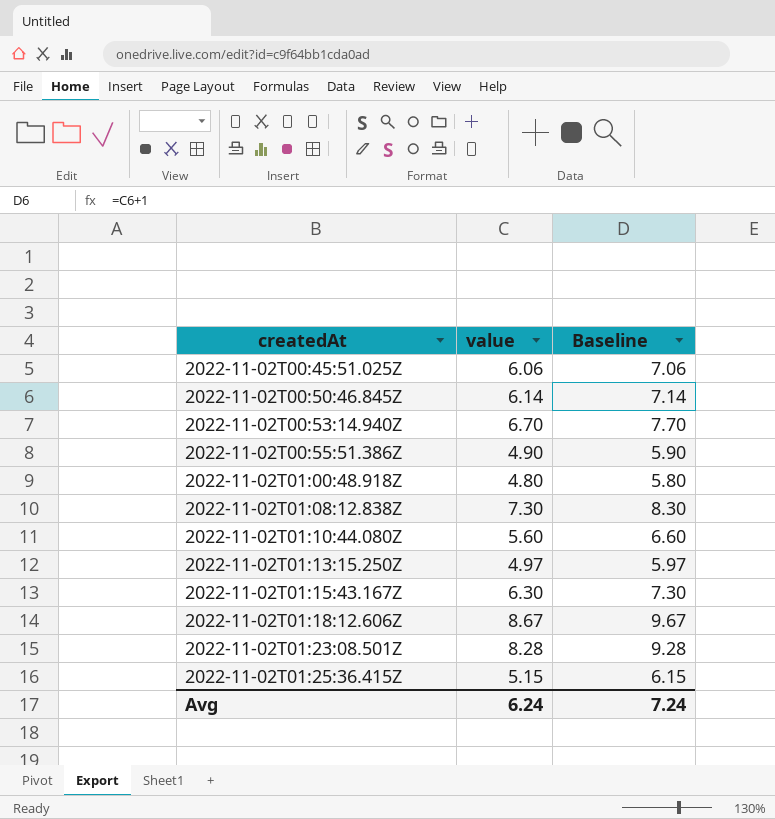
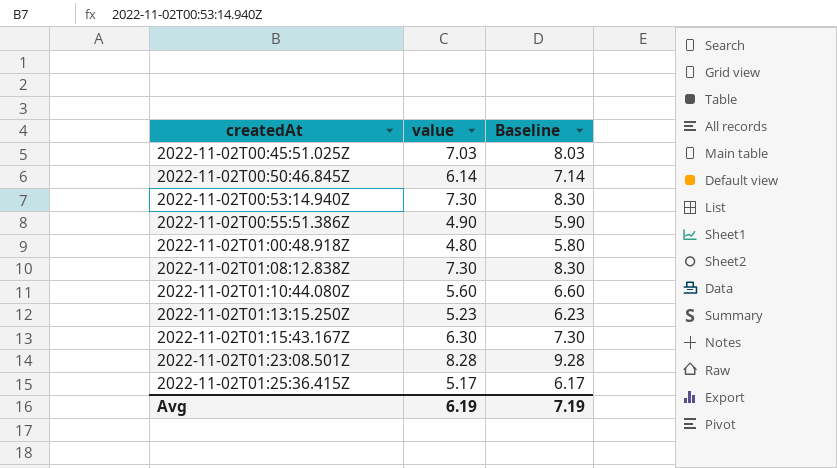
row 2022-11-02T01:18:12.606Z: 8.67 | 9.67 -> none
2022-11-02T00:45:51.025Z | value: 6.06 -> 7.03
2022-11-02T00:45:51.025Z | Baseline: 7.06 -> 8.03
2022-11-02T00:53:14.940Z | value: 6.70 -> 7.30
2022-11-02T00:53:14.940Z | Baseline: 7.70 -> 8.30
2022-11-02T01:13:15.250Z | value: 4.97 -> 5.23
2022-11-02T01:13:15.250Z | Baseline: 5.97 -> 6.23
2022-11-02T01:25:36.415Z | value: 5.15 -> 5.17
2022-11-02T01:25:36.415Z | Baseline: 6.15 -> 6.17
Avg | value: 6.24 -> 6.19
Avg | Baseline: 7.24 -> 7.19

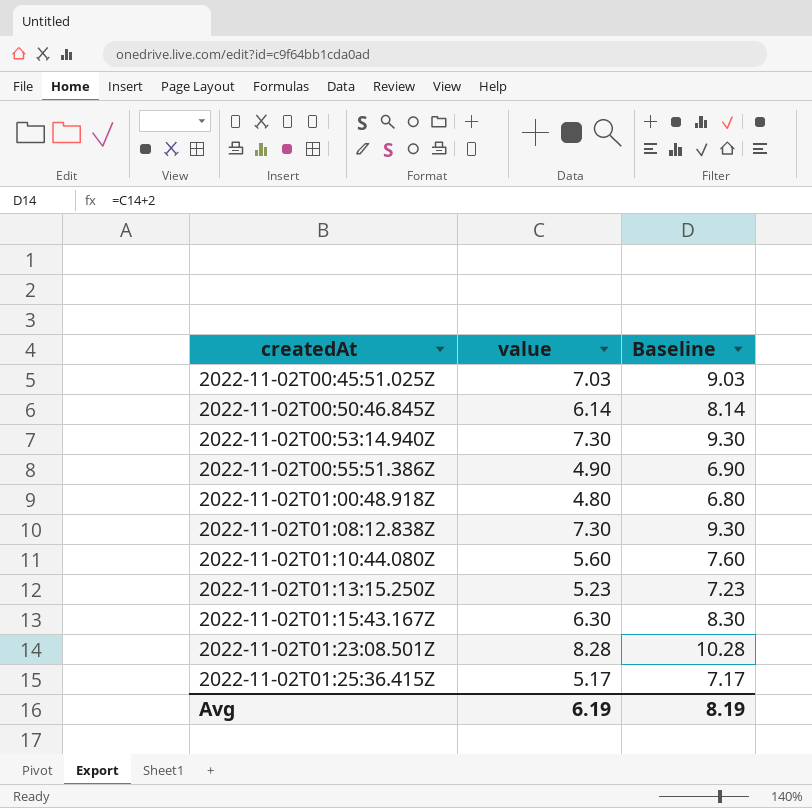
column Baseline | formula: [value] + 1 -> [value] + 2
Avg | Baseline: 7.19 -> 8.19

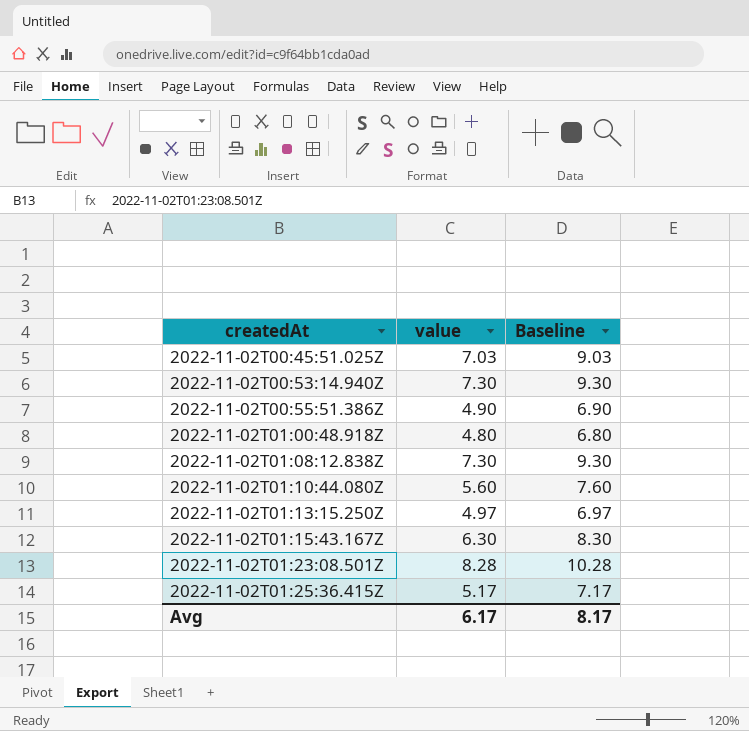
row 2022-11-02T00:50:46.845Z: 6.14 | 8.14 -> none
2022-11-02T01:13:15.250Z | value: 5.23 -> 4.97
2022-11-02T01:13:15.250Z | Baseline: 7.23 -> 6.97
Avg | value: 6.19 -> 6.17
Avg | Baseline: 8.19 -> 8.17

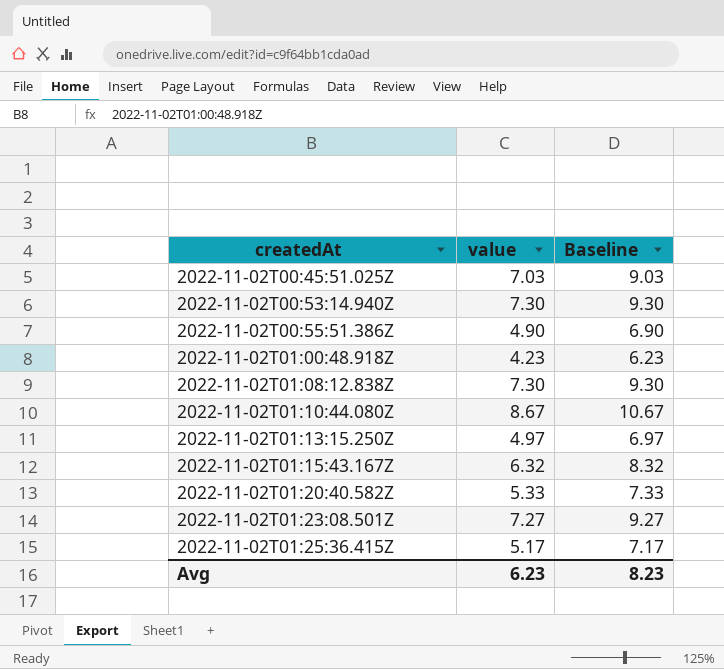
2022-11-02T01:00:48.918Z | value: 4.80 -> 4.23
2022-11-02T01:00:48.918Z | Baseline: 6.80 -> 6.23
2022-11-02T01:10:44.080Z | value: 5.60 -> 8.67
2022-11-02T01:10:44.080Z | Baseline: 7.60 -> 10.67
2022-11-02T01:15:43.167Z | value: 6.30 -> 6.32
2022-11-02T01:15:43.167Z | Baseline: 8.30 -> 8.32
row 2022-11-02T01:20:40.582Z: none -> 5.33 | 7.33
2022-11-02T01:23:08.501Z | value: 8.28 -> 7.27
2022-11-02T01:23:08.501Z | Baseline: 10.28 -> 9.27
Avg | value: 6.17 -> 6.23
Avg | Baseline: 8.17 -> 8.23

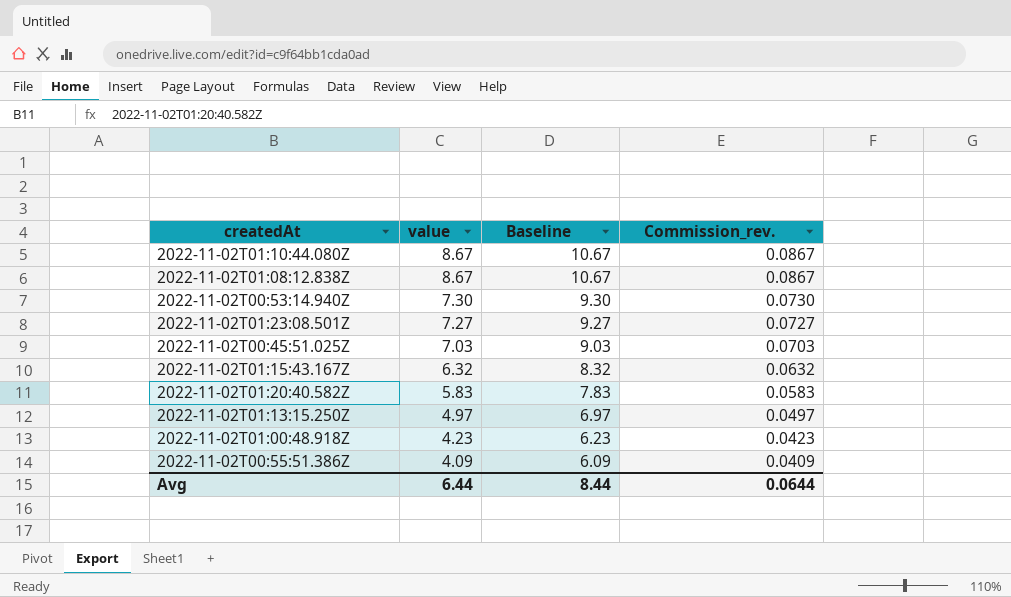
row order: createdAt ascending -> value descending
column Commission_rev. | formula: none -> [value] * 0.01
row 2022-11-02T01:25:36.415Z: 5.17 | 7.17 -> none
2022-11-02T01:08:12.838Z | value: 7.30 -> 8.67
2022-11-02T01:08:12.838Z | Baseline: 9.30 -> 10.67
2022-11-02T01:20:40.582Z | value: 5.33 -> 5.83
2022-11-02T01:20:40.582Z | Baseline: 7.33 -> 7.83
2022-11-02T00:55:51.386Z | value: 4.90 -> 4.09
2022-11-02T00:55:51.386Z | Baseline: 6.90 -> 6.09
Avg | value: 6.23 -> 6.44
Avg | Baseline: 8.23 -> 8.44

